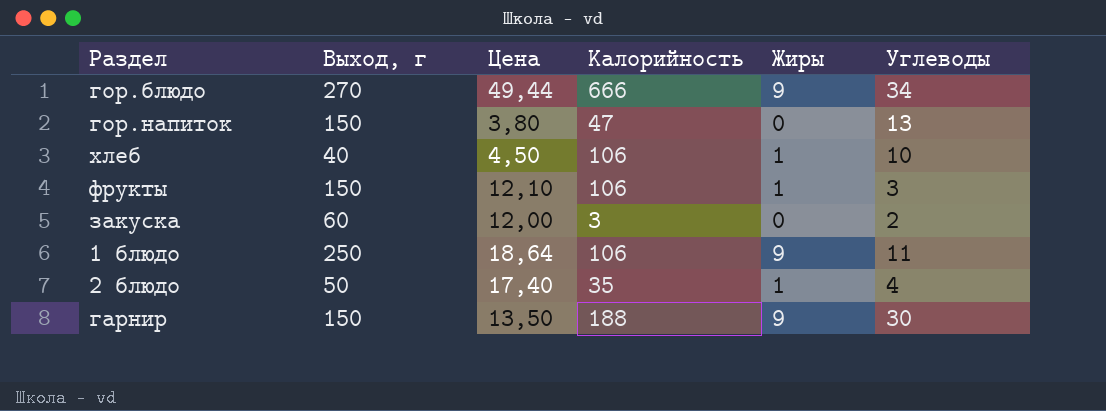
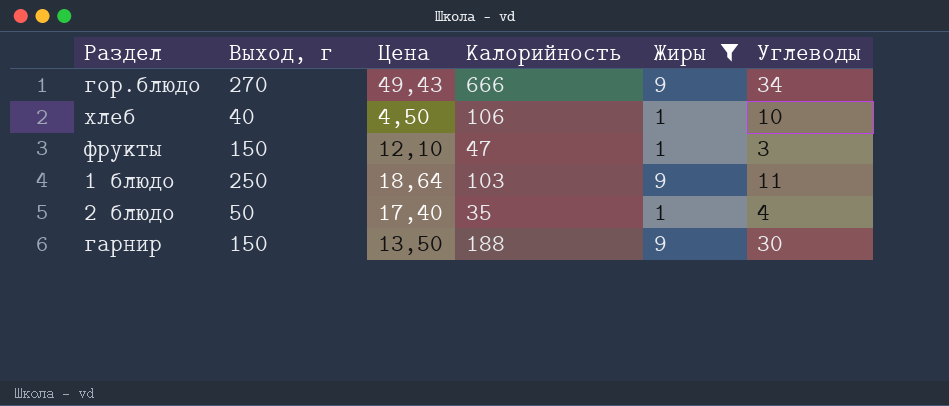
filter: none -> Жиры != 0
гор.блюдо | Цена: 49,44 -> 49,43
фрукты | Калорийность: 106 -> 47
1 блюдо | Калорийность: 106 -> 103

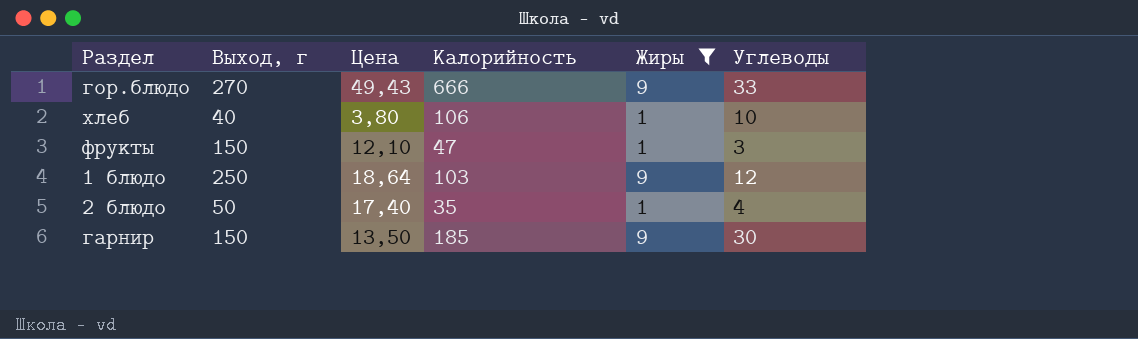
гор.блюдо | Углеводы: 34 -> 33
хлеб | Цена: 4,50 -> 3,80
1 блюдо | Углеводы: 11 -> 12
гарнир | Калорийность: 188 -> 185

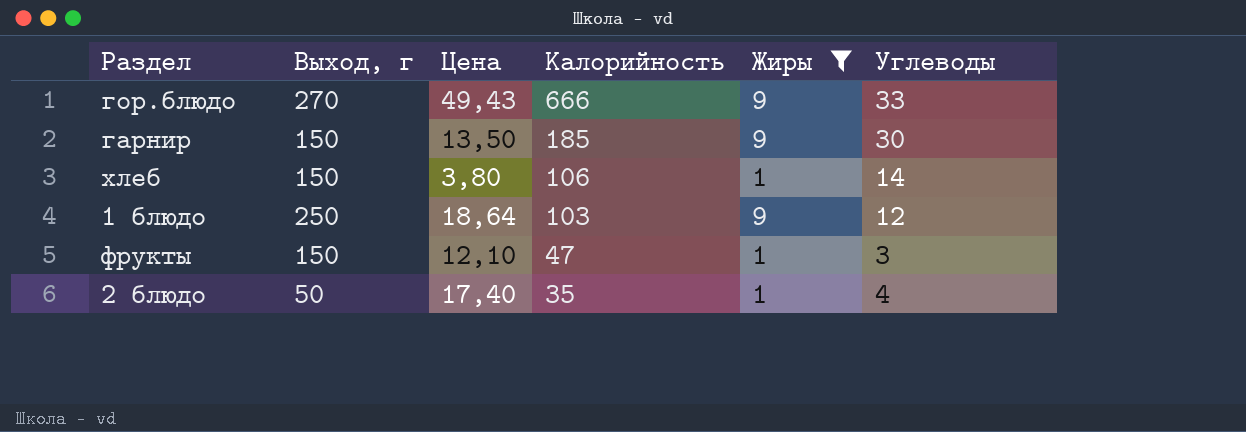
row order: none -> Калорийность descending
хлеб | Выход, г: 40 -> 150
хлеб | Углеводы: 10 -> 14

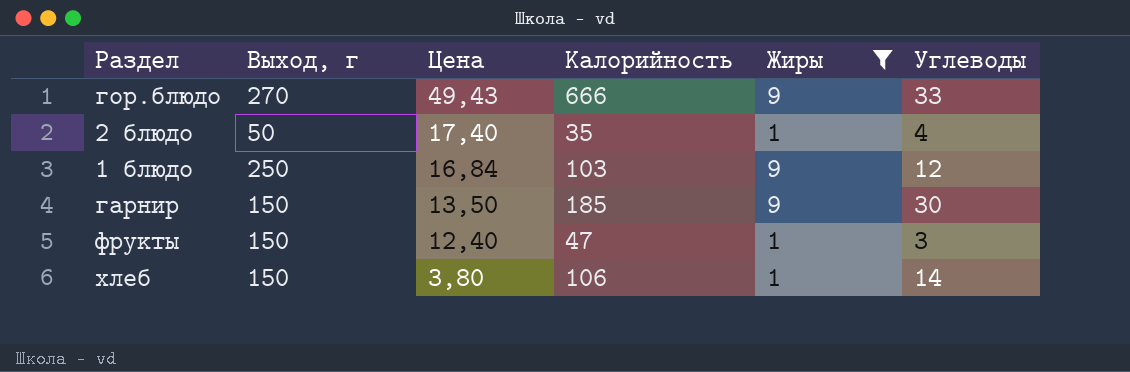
row order: Калорийность descending -> Цена descending
1 блюдо | Цена: 18,64 -> 16,84
фрукты | Цена: 12,10 -> 12,40

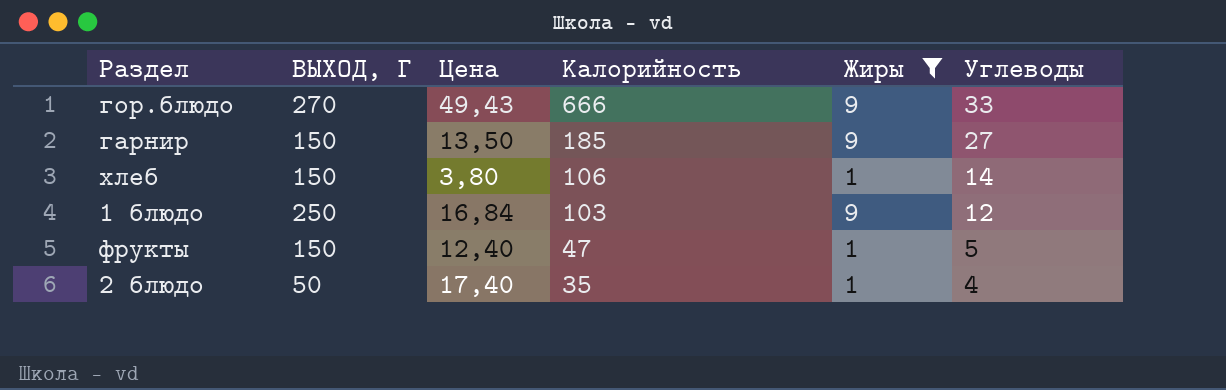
row order: Цена descending -> Калорийность descending
column name: Выход, г -> ВЫХОД, Г
гарнир | Углеводы: 30 -> 27
фрукты | Углеводы: 3 -> 5

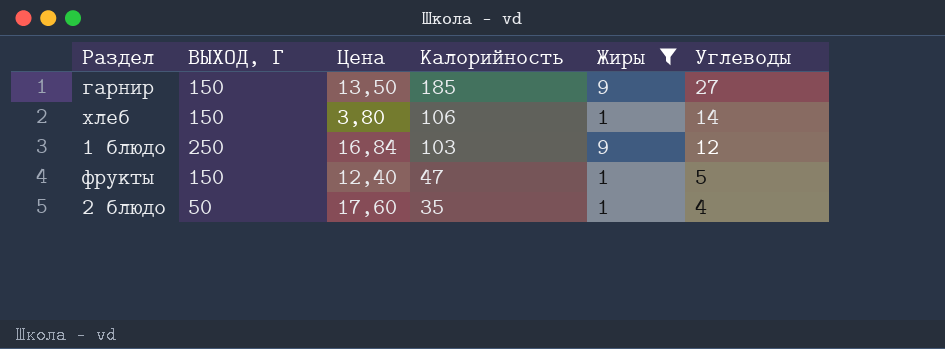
row гор.блюдо: 270 | 49,43 | 666 | 9 | 33 -> none
2 блюдо | Цена: 17,40 -> 17,60

